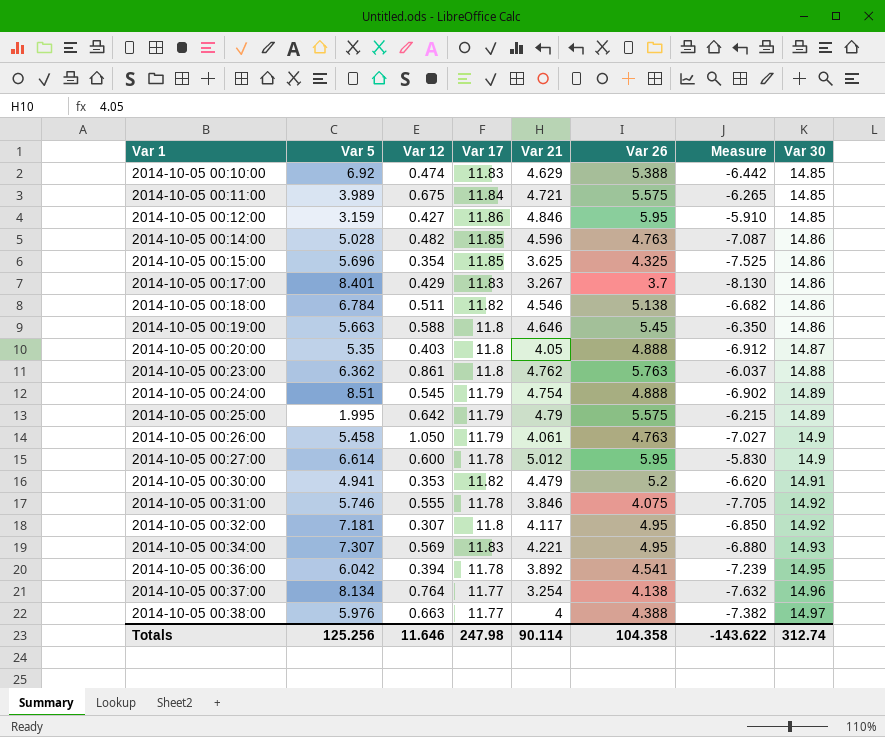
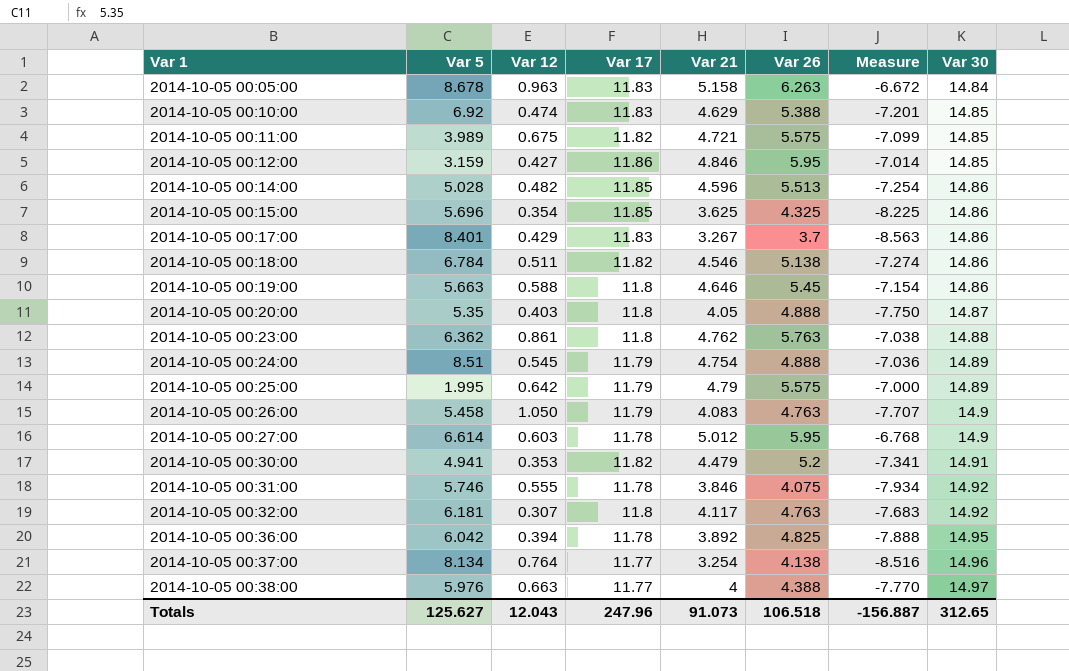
column Measure | formula: [Var 26] - [Var 17] -> [Var 21] - [Var 17]
row 2014-10-05 00:34:00: 7.307 | 0.569 | 11.83 | 4.221 | 4.95 | -6.880 | 14.93 -> none
row 2014-10-05 00:05:00: none -> 8.678 | 0.963 | 11.83 | 5.158 | 6.263 | -6.672 | 14.84
2014-10-05 00:11:00 | Var 17: 11.84 -> 11.82
2014-10-05 00:14:00 | Var 26: 4.763 -> 5.513
2014-10-05 00:26:00 | Var 21: 4.061 -> 4.083
2014-10-05 00:27:00 | Var 12: 0.600 -> 0.603
2014-10-05 00:32:00 | Var 5: 7.181 -> 6.181
2014-10-05 00:32:00 | Var 26: 4.95 -> 4.763
2014-10-05 00:36:00 | Var 26: 4.541 -> 4.825
Totals | Var 5: 125.256 -> 125.627
Totals | Var 12: 11.646 -> 12.043
Totals | Var 17: 247.98 -> 247.96
Totals | Var 21: 90.114 -> 91.073
Totals | Var 26: 104.358 -> 106.518
Totals | Measure: -143.622 -> -156.887
Totals | Var 30: 312.74 -> 312.65

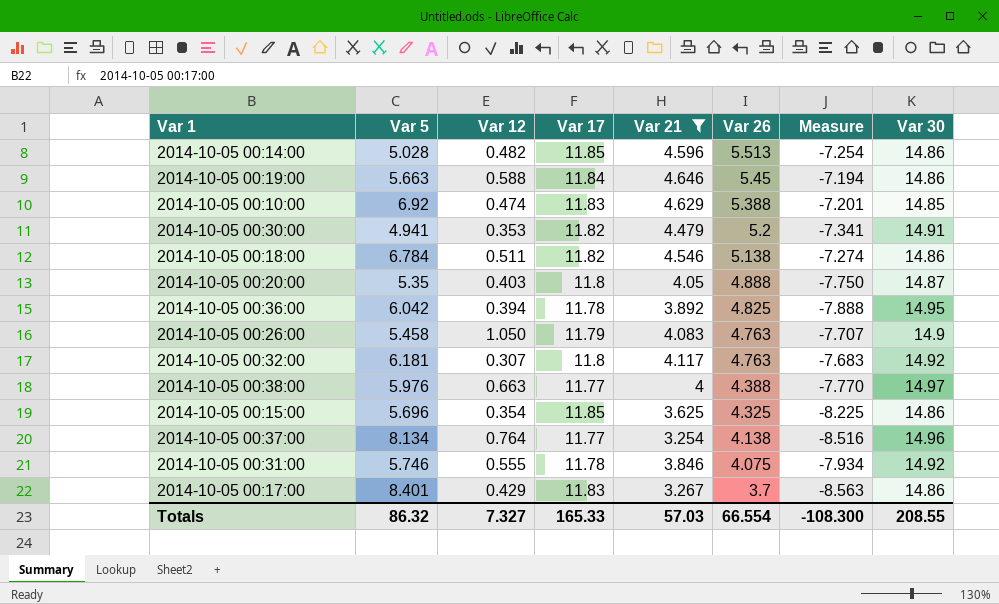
filter: none -> Var 21 <= 4.646
row order: Var 1 ascending -> Var 26 descending
2014-10-05 00:19:00 | Var 17: 11.8 -> 11.84
2014-10-05 00:19:00 | Measure: -7.154 -> -7.194
Totals | Var 5: 125.627 -> 86.32
Totals | Var 12: 12.043 -> 7.327
Totals | Var 17: 247.96 -> 165.33
Totals | Var 21: 91.073 -> 57.03
Totals | Var 26: 106.518 -> 66.554
Totals | Measure: -156.887 -> -108.300
Totals | Var 30: 312.65 -> 208.55

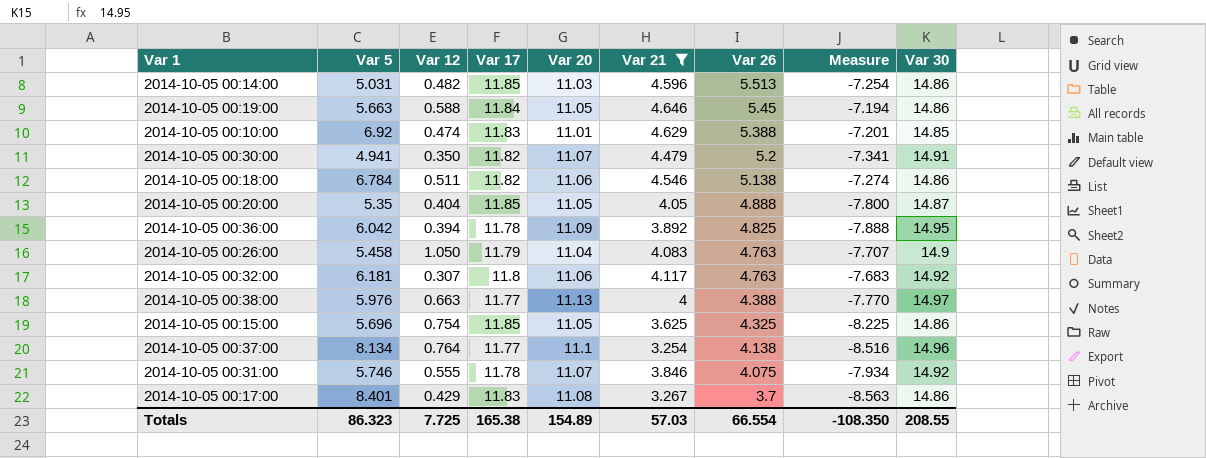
column Var 20 | position: none -> 5
2014-10-05 00:14:00 | Var 5: 5.028 -> 5.031
2014-10-05 00:30:00 | Var 12: 0.353 -> 0.350
2014-10-05 00:20:00 | Var 12: 0.403 -> 0.404
2014-10-05 00:20:00 | Var 17: 11.8 -> 11.85
2014-10-05 00:20:00 | Measure: -7.750 -> -7.800
2014-10-05 00:15:00 | Var 12: 0.354 -> 0.754
Totals | Var 5: 86.32 -> 86.323
Totals | Var 12: 7.327 -> 7.725
Totals | Var 17: 165.33 -> 165.38
Totals | Measure: -108.300 -> -108.350

